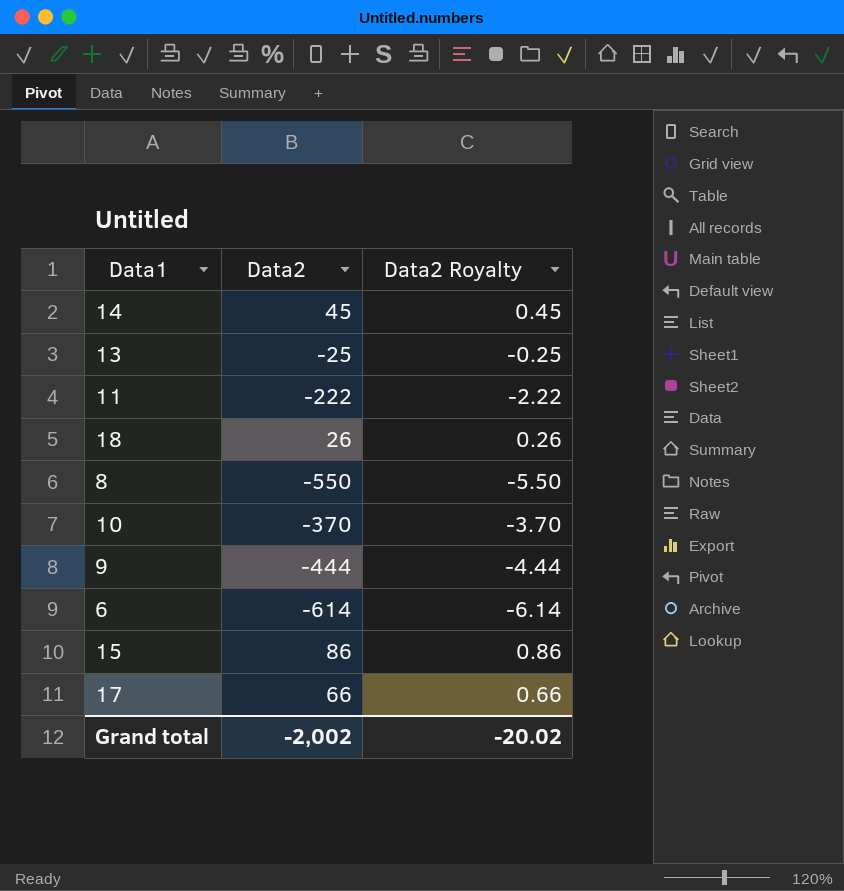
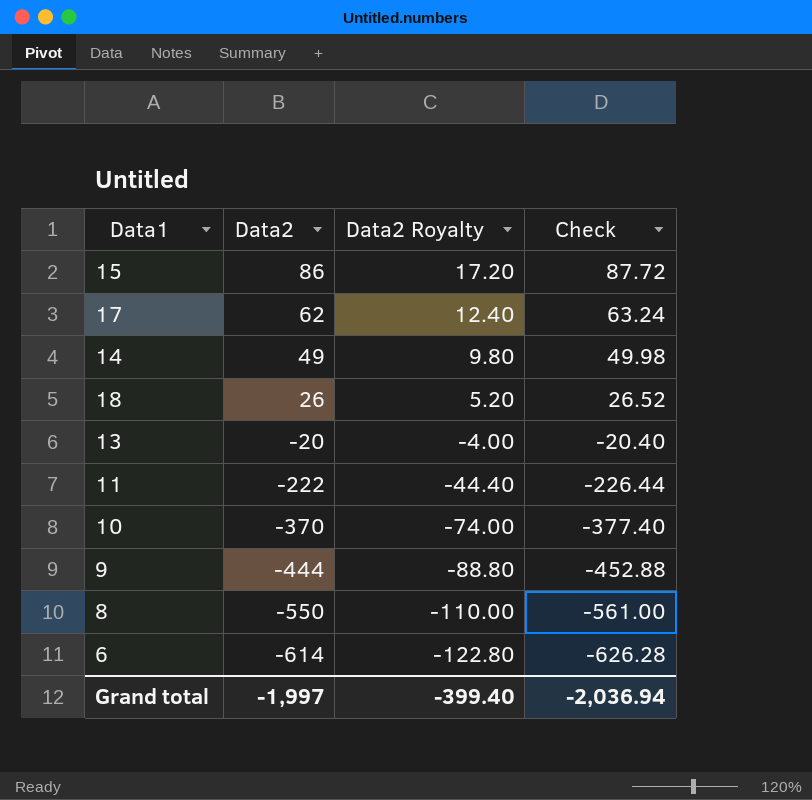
row order: none -> Data2 descending
column Data2 Royalty | formula: [Data2] * 0.01 -> [Data2] * 0.2
column Check | formula: none -> [Data2] * 1.02
17 | Data2: 66 -> 62
14 | Data2: 45 -> 49
13 | Data2: -25 -> -20
Grand total | Data2: -2,002 -> -1,997
Grand total | Data2 Royalty: -20.02 -> -399.40

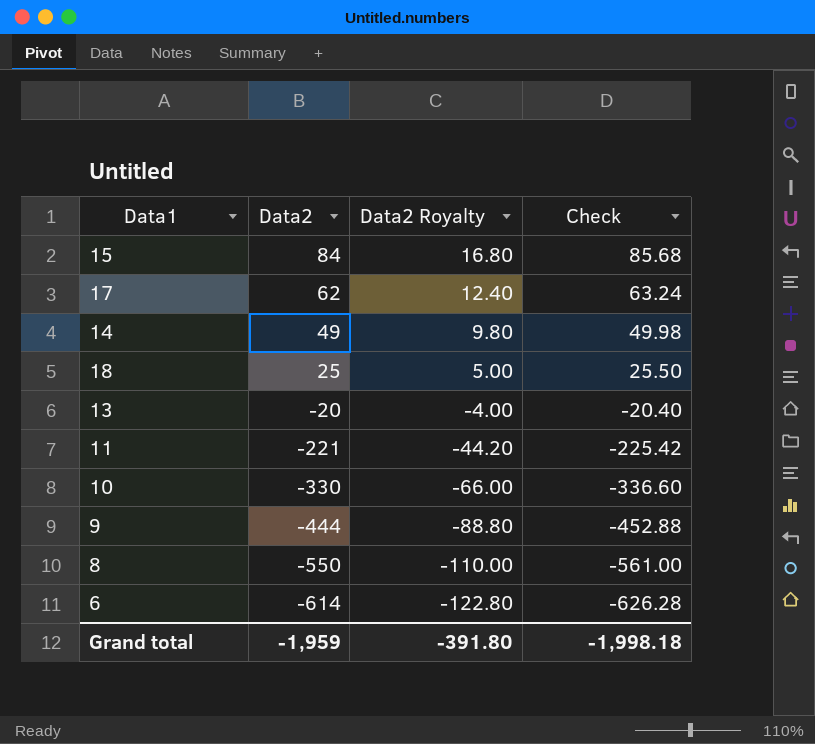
15 | Data2: 86 -> 84
15 | Data2 Royalty: 17.20 -> 16.80
15 | Check: 87.72 -> 85.68
18 | Data2: 26 -> 25
18 | Data2 Royalty: 5.20 -> 5.00
18 | Check: 26.52 -> 25.50
11 | Data2: -222 -> -221
11 | Data2 Royalty: -44.40 -> -44.20
11 | Check: -226.44 -> -225.42
10 | Data2: -370 -> -330
10 | Data2 Royalty: -74.00 -> -66.00
10 | Check: -377.40 -> -336.60
Grand total | Data2: -1,997 -> -1,959
Grand total | Data2 Royalty: -399.40 -> -391.80
Grand total | Check: -2,036.94 -> -1,998.18

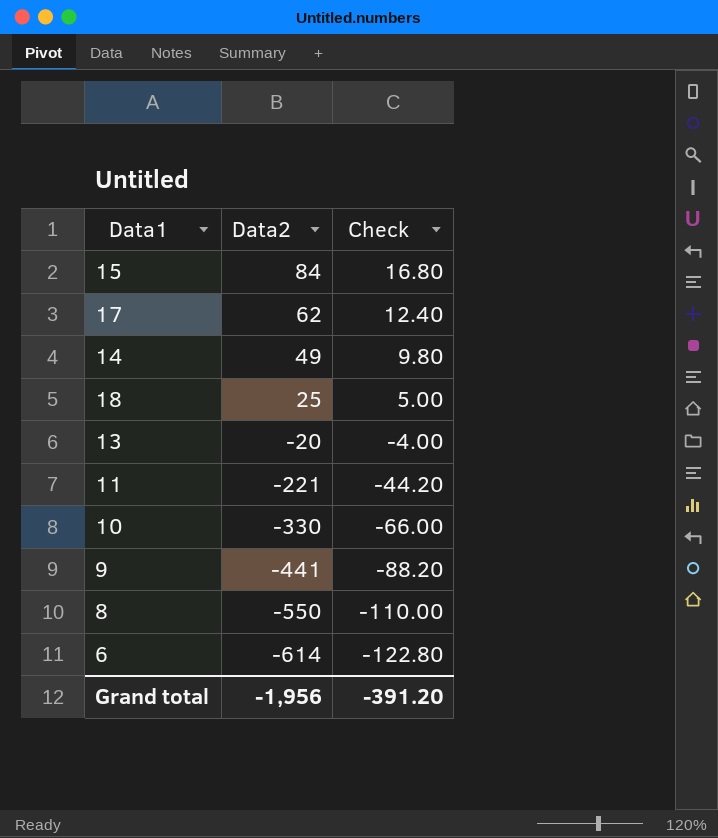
column Data2 Royalty | formula: [Data2] * 0.2 -> none
column Check | formula: [Data2] * 1.02 -> [Data2] * 0.2
9 | Data2: -444 -> -441
Grand total | Data2: -1,959 -> -1,956
Grand total | Check: -1,998.18 -> -391.20

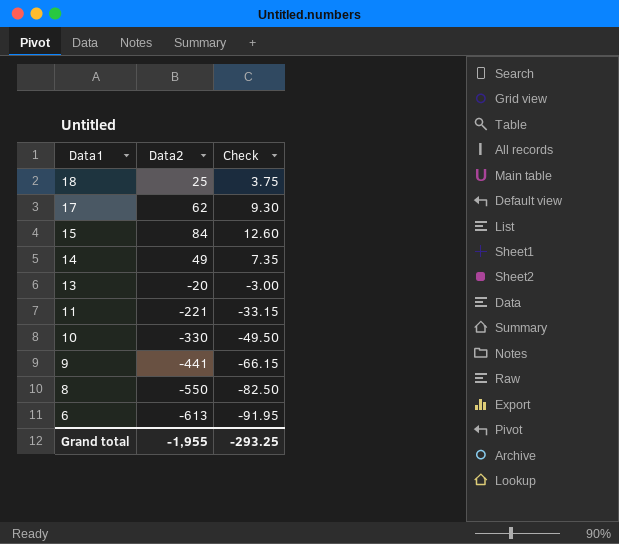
row order: Data2 descending -> Data1 descending
column Check | formula: [Data2] * 0.2 -> [Data2] * 0.15
6 | Data2: -614 -> -613
Grand total | Data2: -1,956 -> -1,955
Grand total | Check: -391.20 -> -293.25

